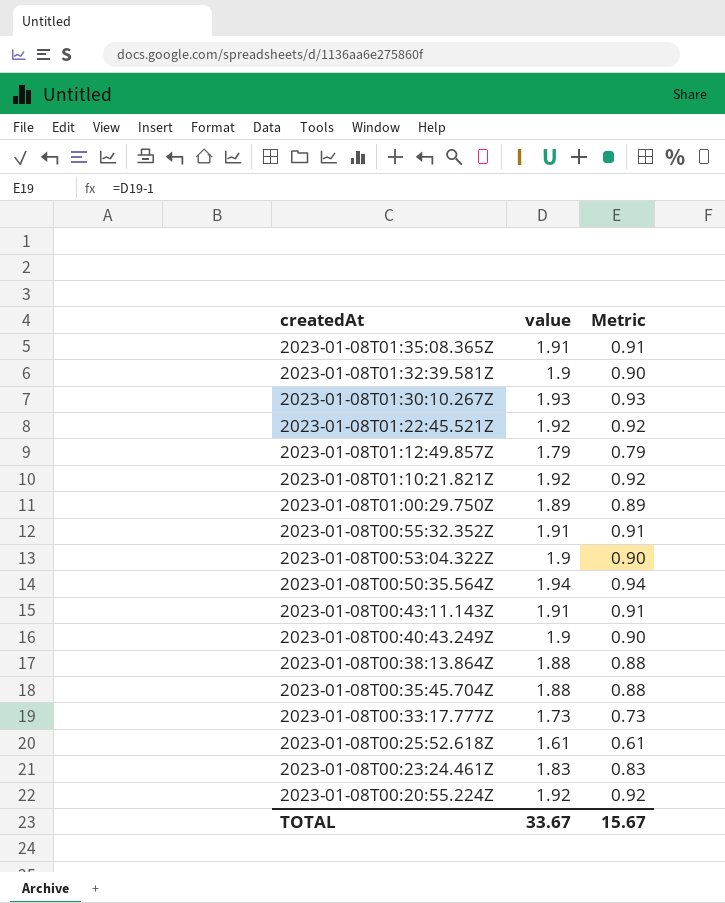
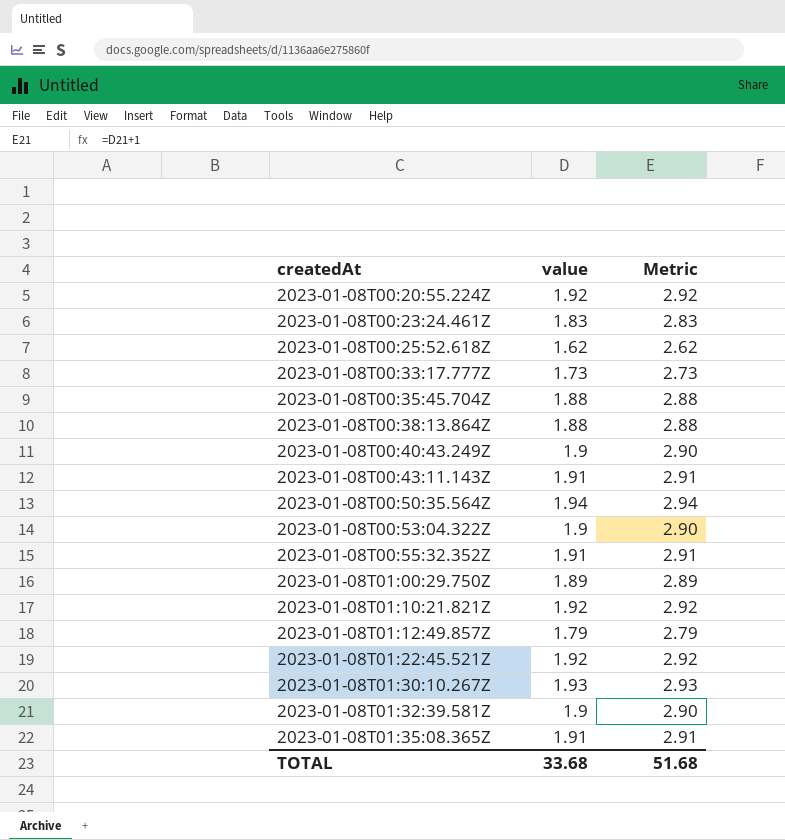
row order: createdAt descending -> createdAt ascending
column Metric | formula: [value] - 1 -> [value] + 1
2023-01-08T00:25:52.618Z | value: 1.61 -> 1.62
TOTAL | value: 33.67 -> 33.68
TOTAL | Metric: 15.67 -> 51.68

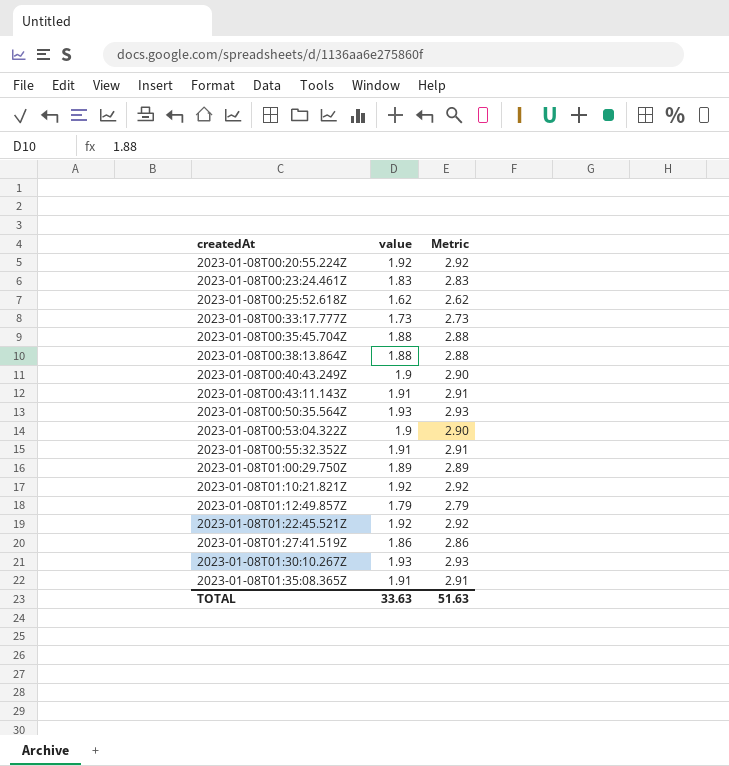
row 2023-01-08T01:32:39.581Z: 1.9 | 2.90 -> none
2023-01-08T00:50:35.564Z | value: 1.94 -> 1.93
2023-01-08T00:50:35.564Z | Metric: 2.94 -> 2.93
row 2023-01-08T01:27:41.519Z: none -> 1.86 | 2.86
TOTAL | value: 33.68 -> 33.63
TOTAL | Metric: 51.68 -> 51.63

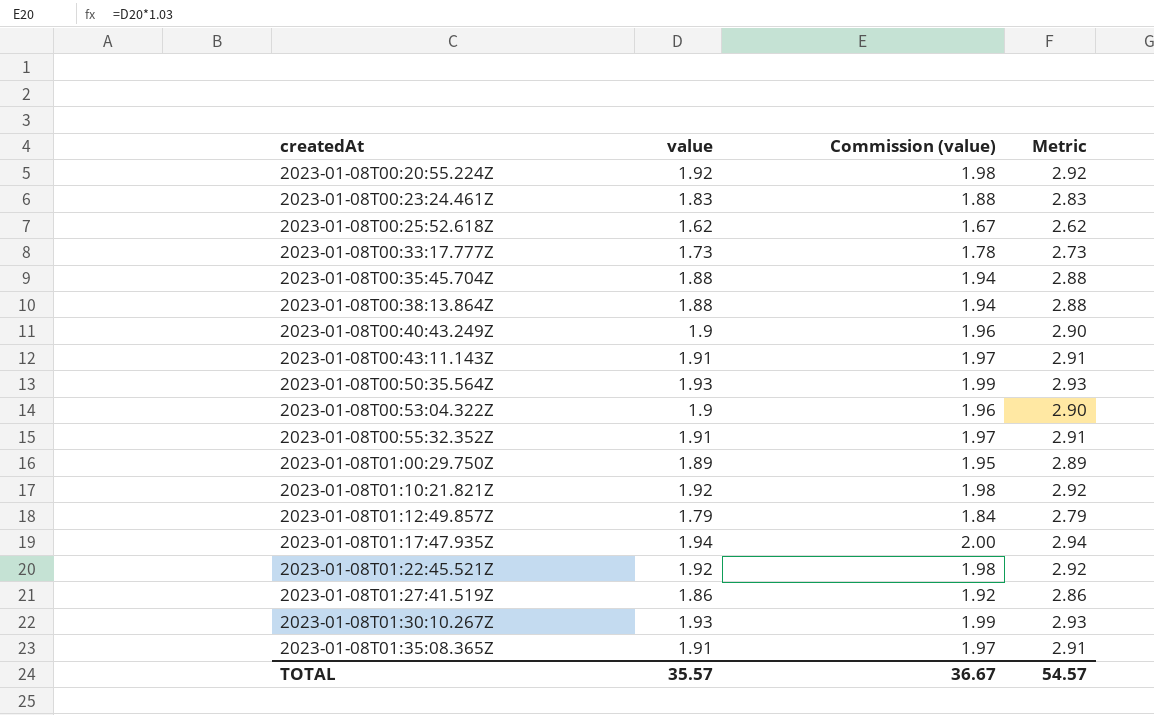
column Commission (value) | formula: none -> [value] * 1.03
row 2023-01-08T01:17:47.935Z: none -> 1.94 | 2.00 | 2.94
TOTAL | value: 33.63 -> 35.57
TOTAL | Metric: 51.63 -> 54.57

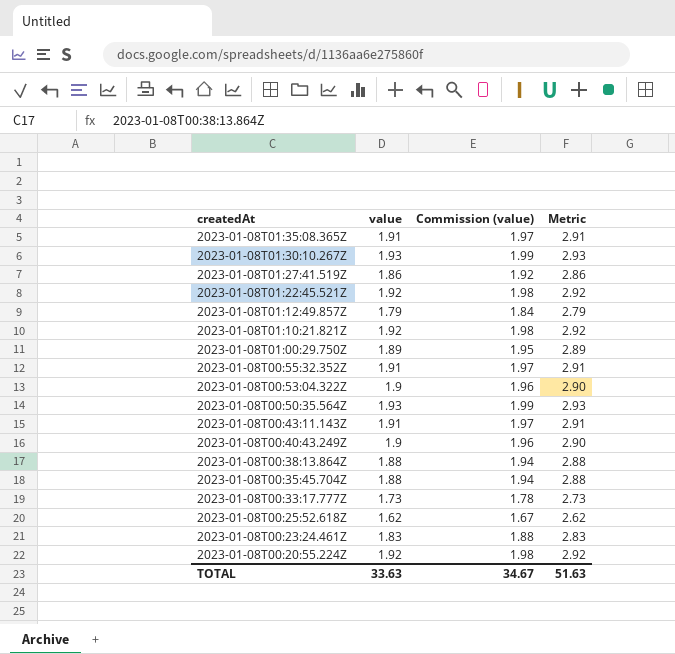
row order: createdAt ascending -> createdAt descending
row 2023-01-08T01:17:47.935Z: 1.94 | 2.00 | 2.94 -> none
TOTAL | value: 35.57 -> 33.63
TOTAL | Commission (value): 36.67 -> 34.67
TOTAL | Metric: 54.57 -> 51.63

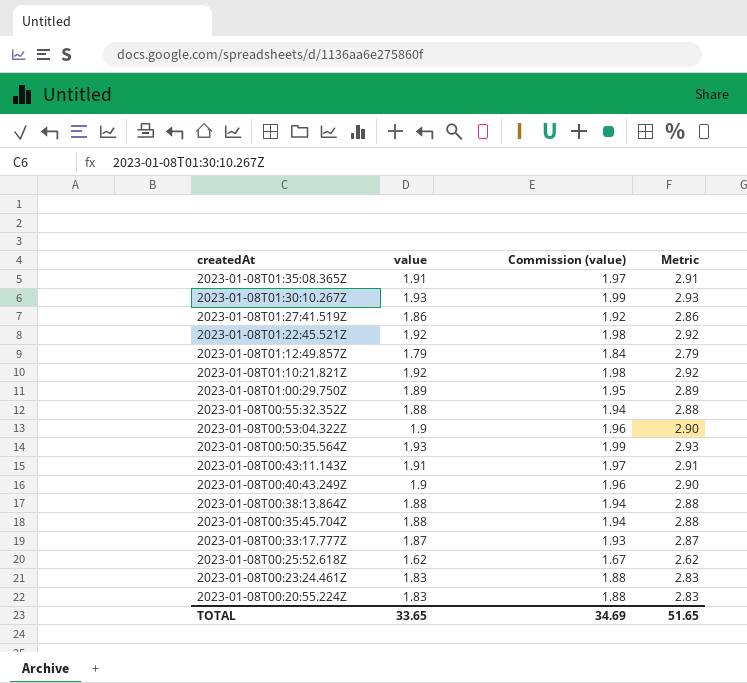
2023-01-08T00:55:32.352Z | value: 1.91 -> 1.88
2023-01-08T00:55:32.352Z | Commission (value): 1.97 -> 1.94
2023-01-08T00:55:32.352Z | Metric: 2.91 -> 2.88
2023-01-08T00:33:17.777Z | value: 1.73 -> 1.87
2023-01-08T00:33:17.777Z | Commission (value): 1.78 -> 1.93
2023-01-08T00:33:17.777Z | Metric: 2.73 -> 2.87
2023-01-08T00:20:55.224Z | value: 1.92 -> 1.83
2023-01-08T00:20:55.224Z | Commission (value): 1.98 -> 1.88
2023-01-08T00:20:55.224Z | Metric: 2.92 -> 2.83
TOTAL | value: 33.63 -> 33.65
TOTAL | Commission (value): 34.67 -> 34.69
TOTAL | Metric: 51.63 -> 51.65

